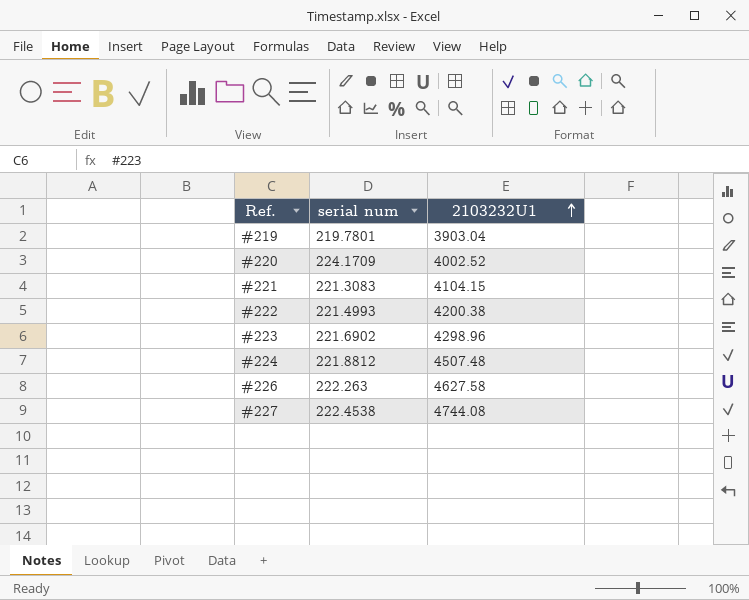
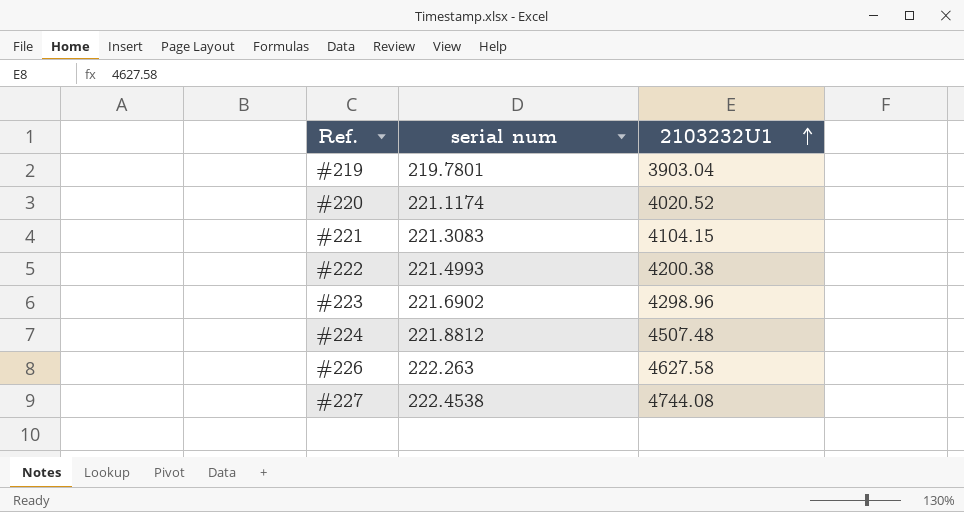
#220 | serial num: 224.1709 -> 221.1174
#220 | 2103232U1: 4002.52 -> 4020.52

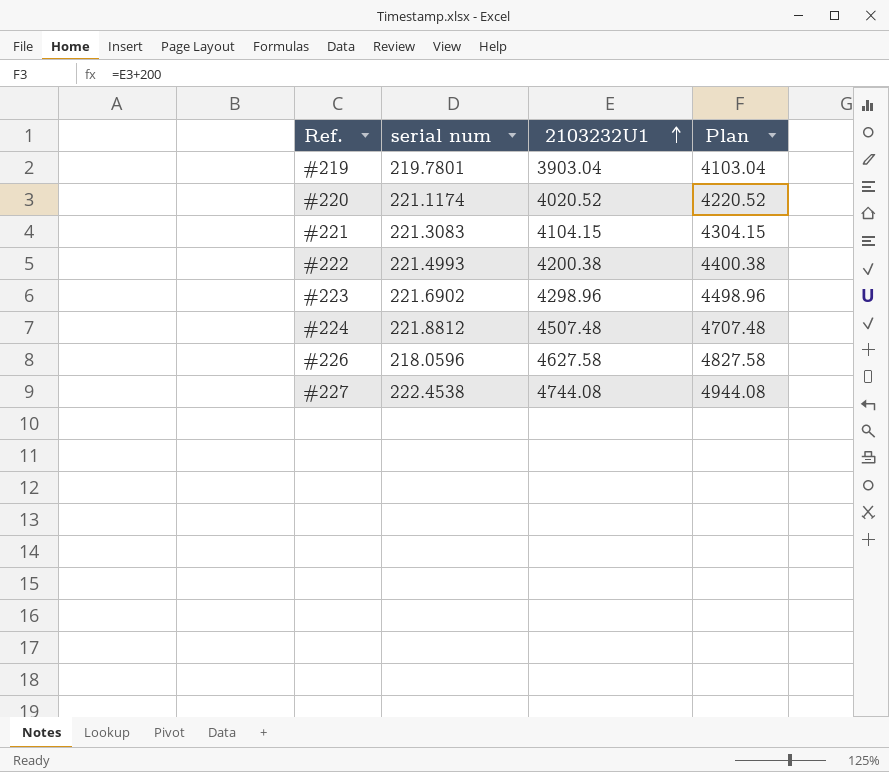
column Plan | formula: none -> [2103232U1] + 200
#226 | serial num: 222.263 -> 218.0596

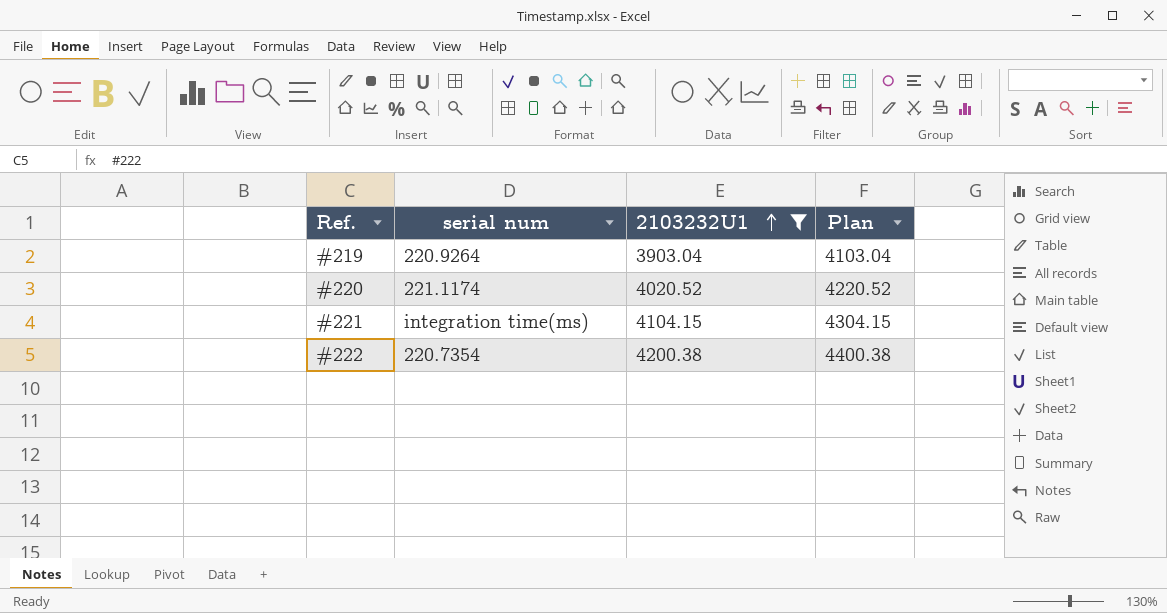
filter: none -> 2103232U1 <= 4200.38
#219 | serial num: 219.7801 -> 220.9264
#221 | serial num: 221.3083 -> integration time(ms)
#222 | serial num: 221.4993 -> 220.7354

